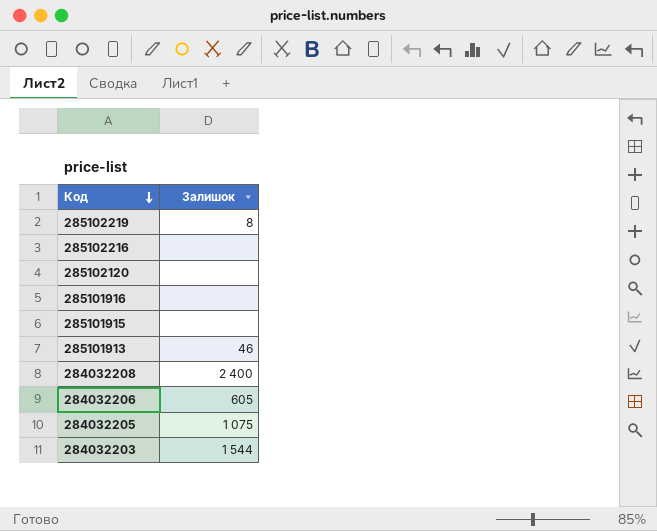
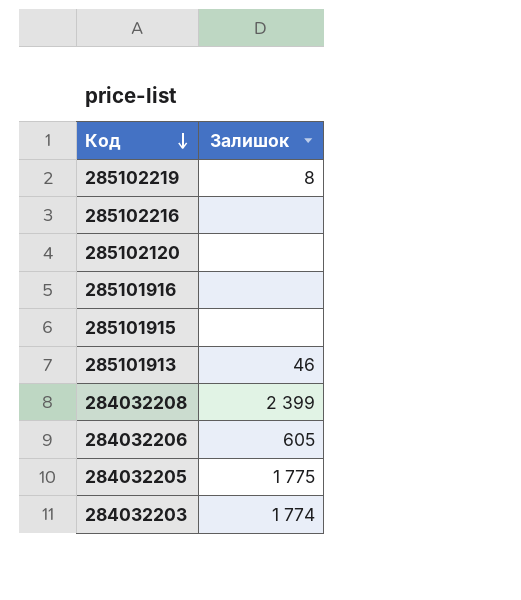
284032208 | Залишок: 2 400 -> 2 399
284032205 | Залишок: 1 075 -> 1 775
284032203 | Залишок: 1 544 -> 1 774

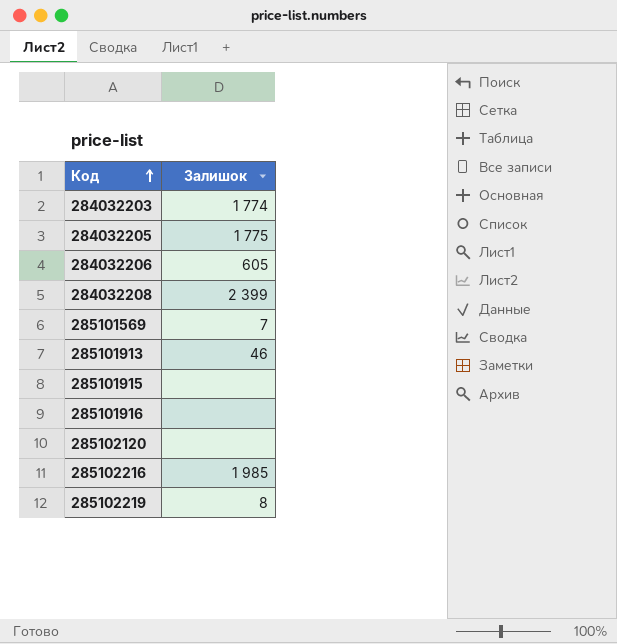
row order: Код descending -> Код ascending
row 285101569: none -> 7
285102216 | Залишок: none -> 1 985

